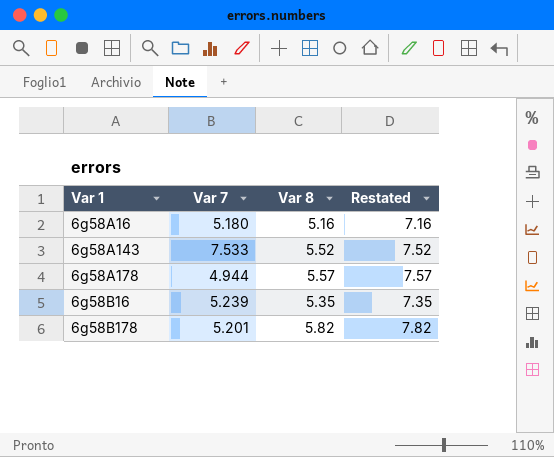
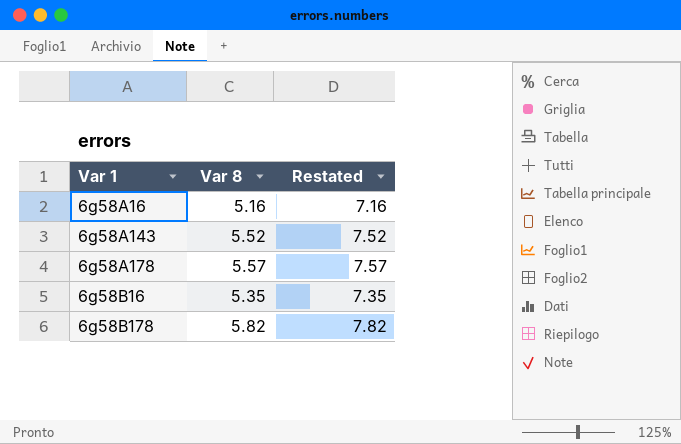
column Var 7 | position: 2 -> none

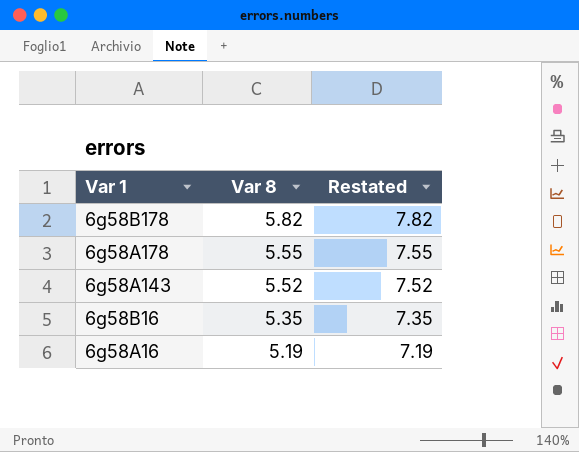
row order: Var 1 ascending -> Var 8 descending
6g58A178 | Var 8: 5.57 -> 5.55
6g58A178 | Restated: 7.57 -> 7.55
6g58A16 | Var 8: 5.16 -> 5.19
6g58A16 | Restated: 7.16 -> 7.19

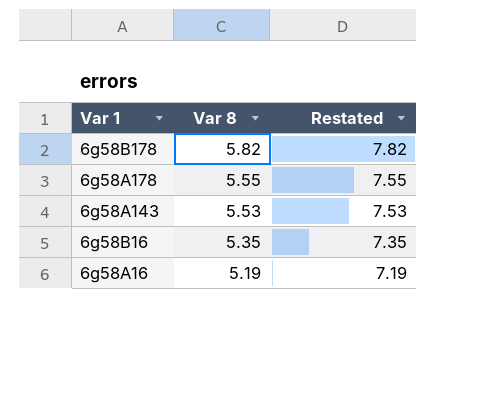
6g58A143 | Var 8: 5.52 -> 5.53
6g58A143 | Restated: 7.52 -> 7.53

